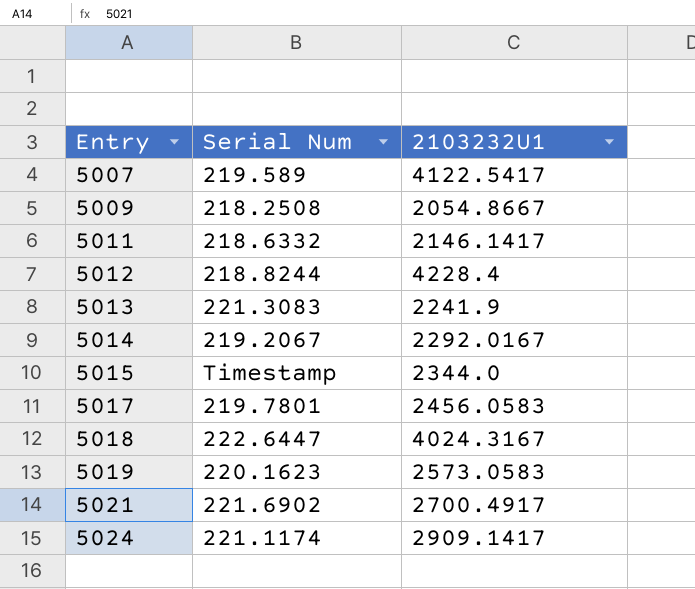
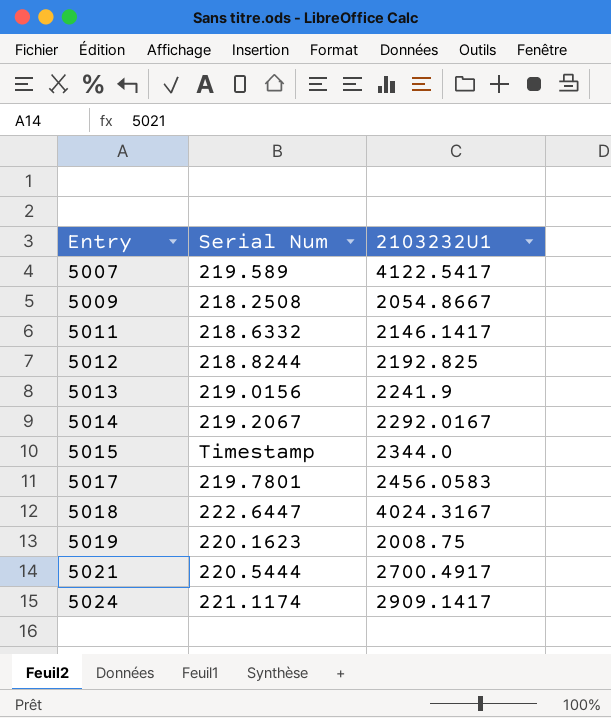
5012 | 2103232U1: 4228.4 -> 2192.825
5013 | Serial Num: 221.3083 -> 219.0156
5019 | 2103232U1: 2573.0583 -> 2008.75
5021 | Serial Num: 221.6902 -> 220.5444

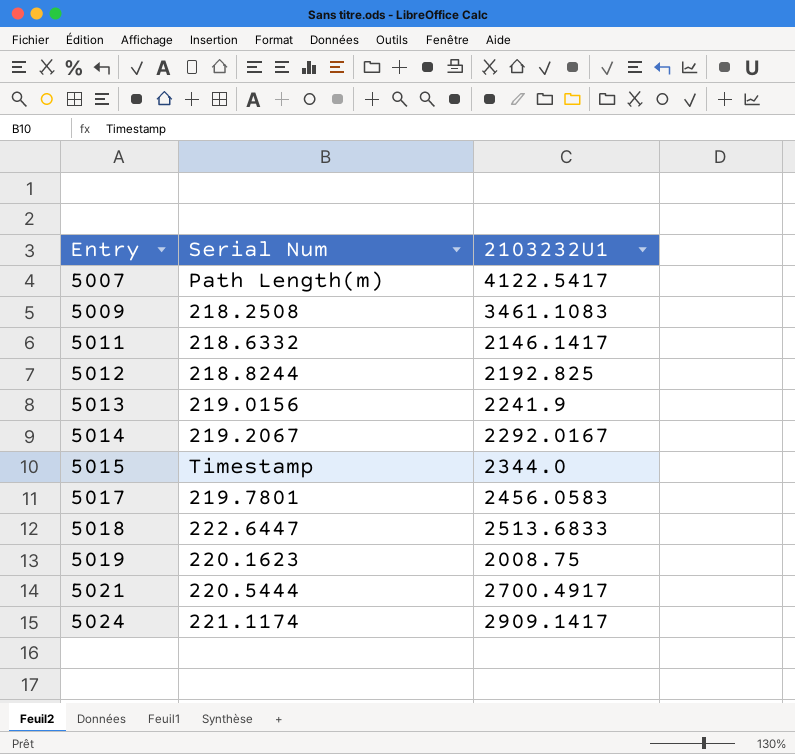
5007 | Serial Num: 219.589 -> Path Length(m)
5009 | 2103232U1: 2054.8667 -> 3461.1083
5018 | 2103232U1: 4024.3167 -> 2513.6833

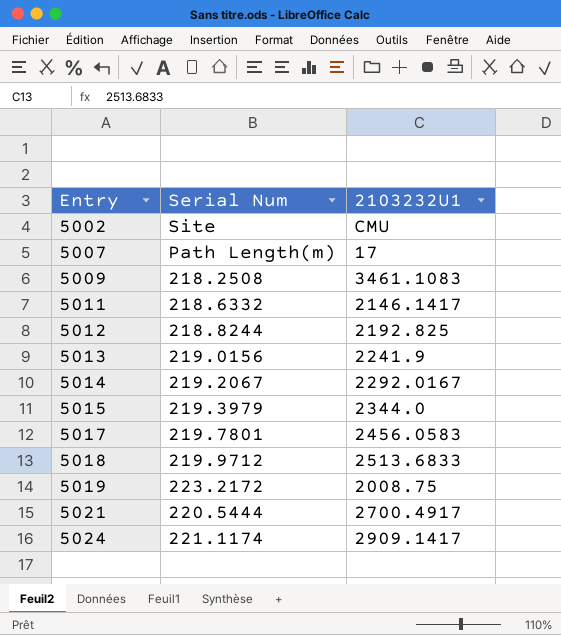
row 5002: none -> Site | CMU
5007 | 2103232U1: 4122.5417 -> 17
5015 | Serial Num: Timestamp -> 219.3979
5018 | Serial Num: 222.6447 -> 219.9712
5019 | Serial Num: 220.1623 -> 223.2172

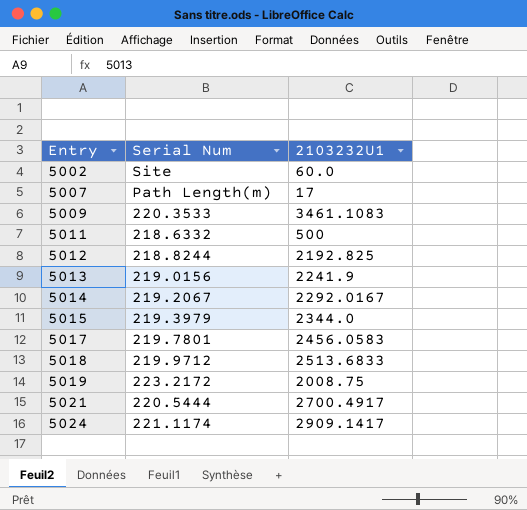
5002 | 2103232U1: CMU -> 60.0
5009 | Serial Num: 218.2508 -> 220.3533
5011 | 2103232U1: 2146.1417 -> 500

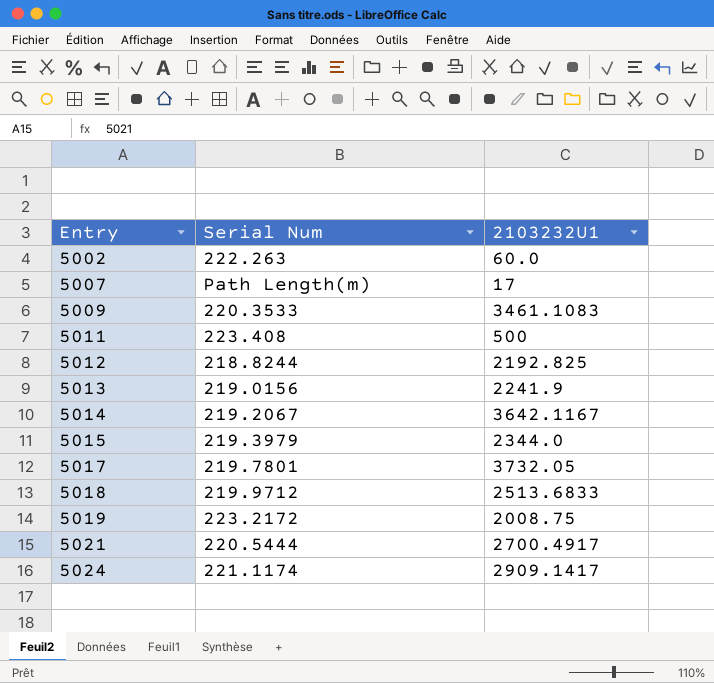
5002 | Serial Num: Site -> 222.263
5011 | Serial Num: 218.6332 -> 223.408
5014 | 2103232U1: 2292.0167 -> 3642.1167
5017 | 2103232U1: 2456.0583 -> 3732.05

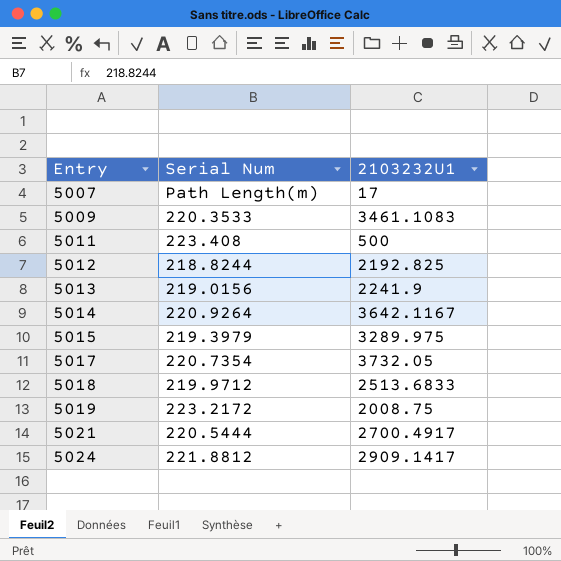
row 5002: 222.263 | 60.0 -> none
5014 | Serial Num: 219.2067 -> 220.9264
5015 | 2103232U1: 2344.0 -> 3289.975
5017 | Serial Num: 219.7801 -> 220.7354
5024 | Serial Num: 221.1174 -> 221.8812

